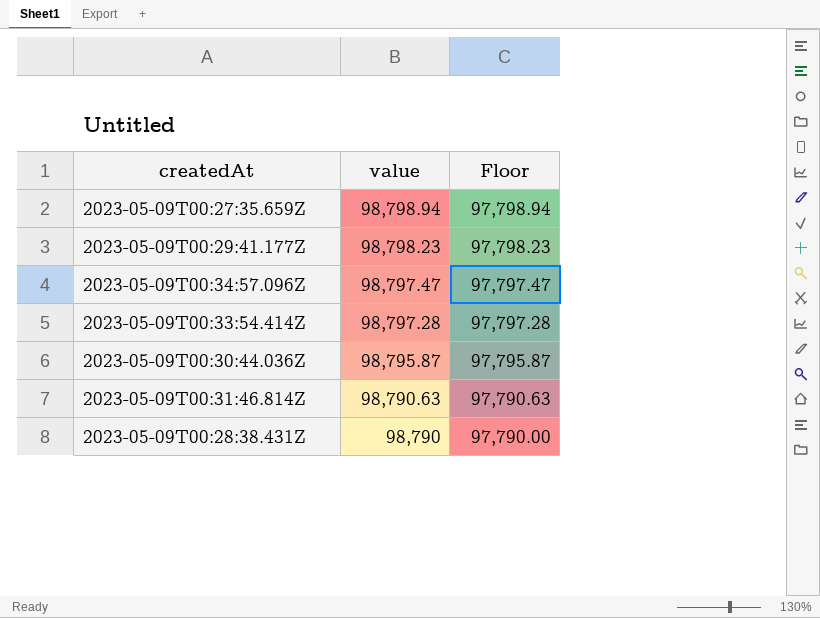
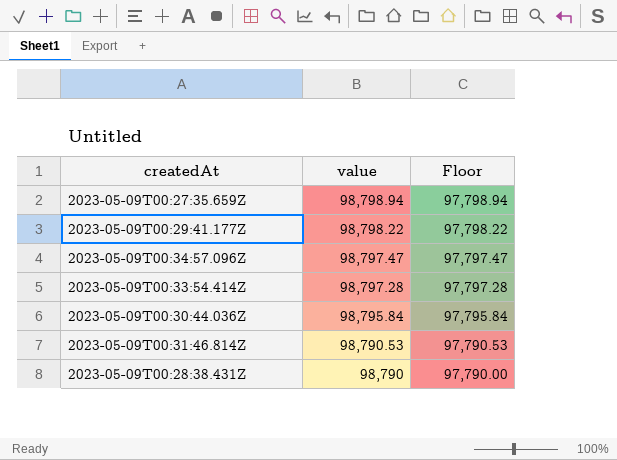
2023-05-09T00:29:41.177Z | value: 98,798.23 -> 98,798.22
2023-05-09T00:29:41.177Z | Floor: 97,798.23 -> 97,798.22
2023-05-09T00:30:44.036Z | value: 98,795.87 -> 98,795.84
2023-05-09T00:30:44.036Z | Floor: 97,795.87 -> 97,795.84
2023-05-09T00:31:46.814Z | value: 98,790.63 -> 98,790.53
2023-05-09T00:31:46.814Z | Floor: 97,790.63 -> 97,790.53

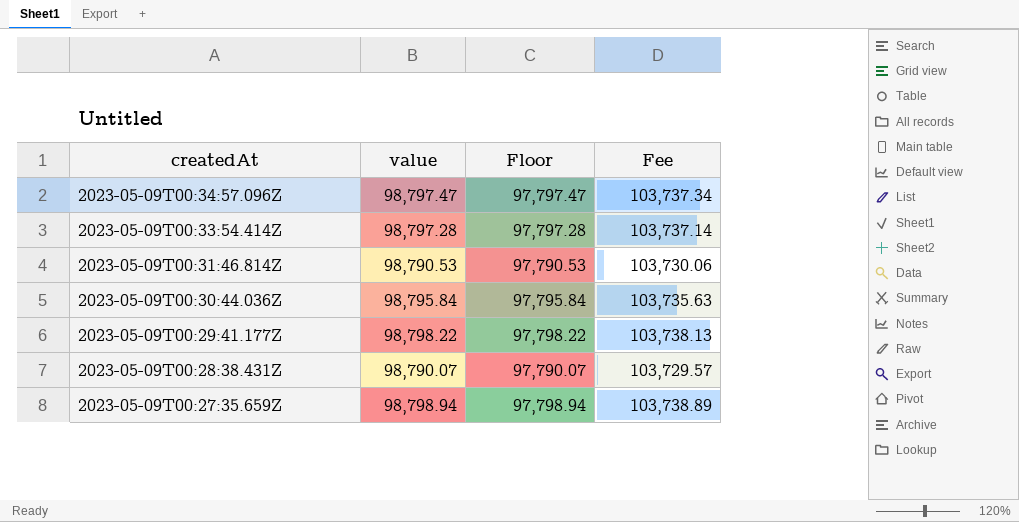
row order: value descending -> createdAt descending
column Fee | formula: none -> [value] * 1.05
2023-05-09T00:28:38.431Z | value: 98,790 -> 98,790.07
2023-05-09T00:28:38.431Z | Floor: 97,790.00 -> 97,790.07

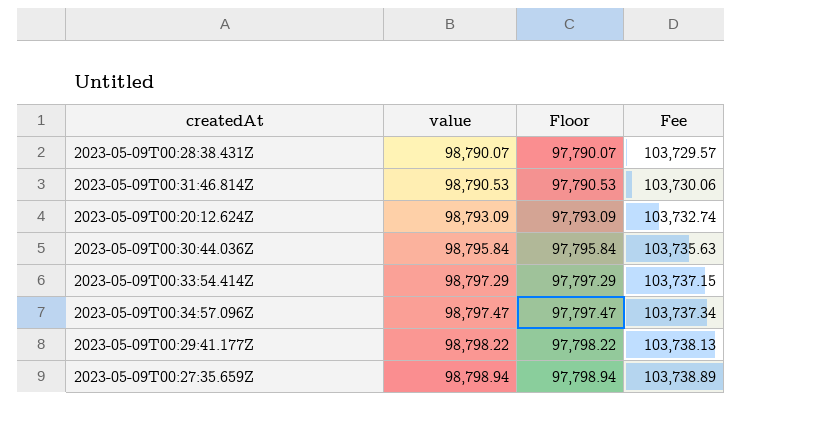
row order: createdAt descending -> value ascending
row 2023-05-09T00:20:12.624Z: none -> 98,793.09 | 97,793.09 | 103,732.74
2023-05-09T00:33:54.414Z | value: 98,797.28 -> 98,797.29
2023-05-09T00:33:54.414Z | Floor: 97,797.28 -> 97,797.29
2023-05-09T00:33:54.414Z | Fee: 103,737.14 -> 103,737.15

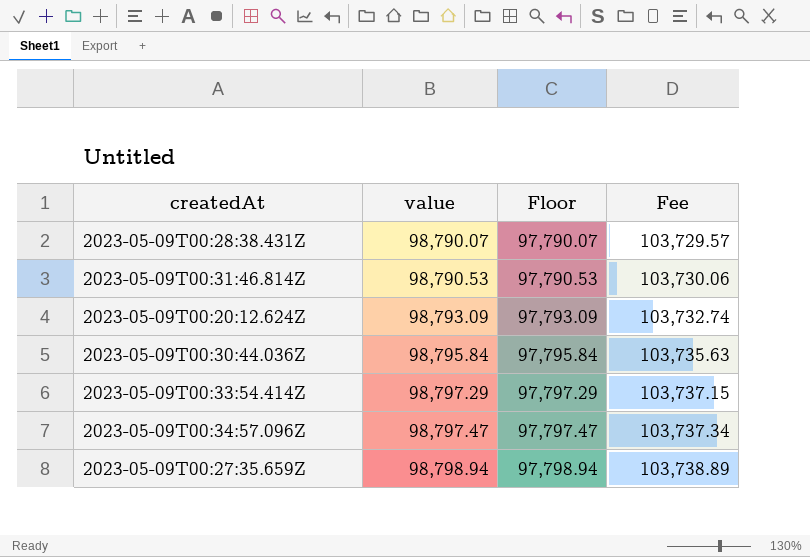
row 2023-05-09T00:29:41.177Z: 98,798.22 | 97,798.22 | 103,738.13 -> none

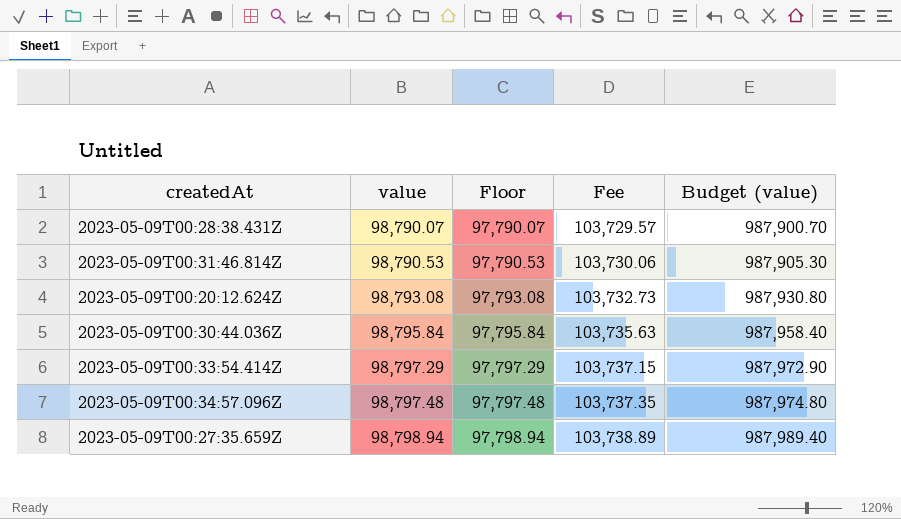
column Budget (value) | formula: none -> [value] * 10
2023-05-09T00:20:12.624Z | value: 98,793.09 -> 98,793.08
2023-05-09T00:20:12.624Z | Floor: 97,793.09 -> 97,793.08
2023-05-09T00:20:12.624Z | Fee: 103,732.74 -> 103,732.73
2023-05-09T00:34:57.096Z | value: 98,797.47 -> 98,797.48
2023-05-09T00:34:57.096Z | Floor: 97,797.47 -> 97,797.48
2023-05-09T00:34:57.096Z | Fee: 103,737.34 -> 103,737.35

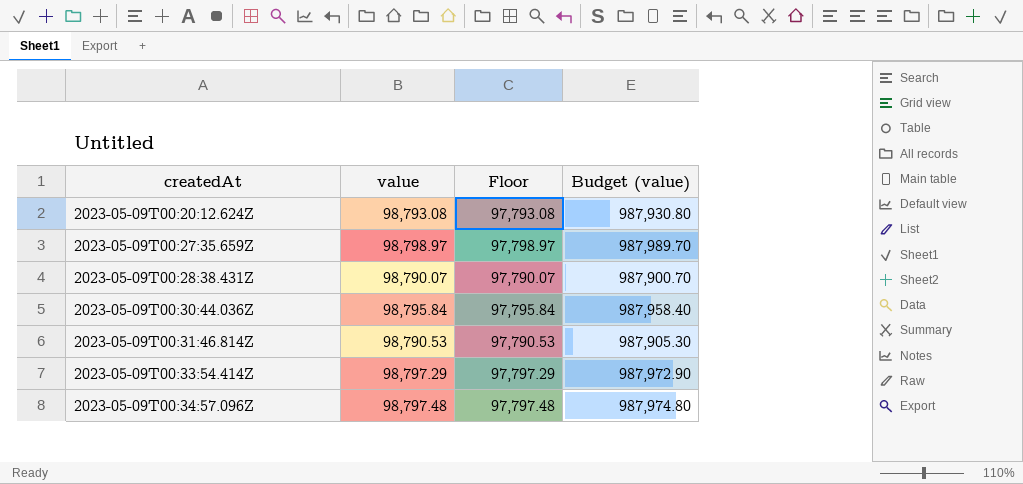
row order: value ascending -> createdAt ascending
column Fee | formula: [value] * 1.05 -> none
2023-05-09T00:27:35.659Z | value: 98,798.94 -> 98,798.97
2023-05-09T00:27:35.659Z | Floor: 97,798.94 -> 97,798.97
2023-05-09T00:27:35.659Z | Budget (value): 987,989.40 -> 987,989.70

